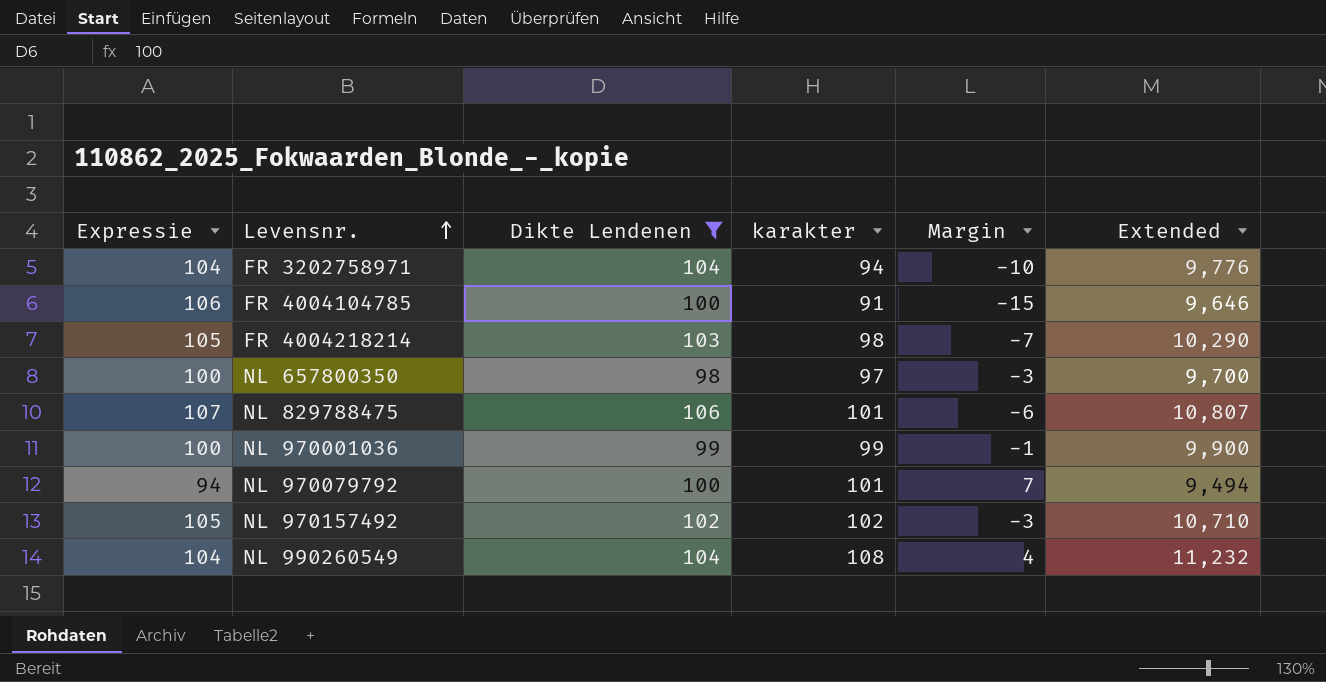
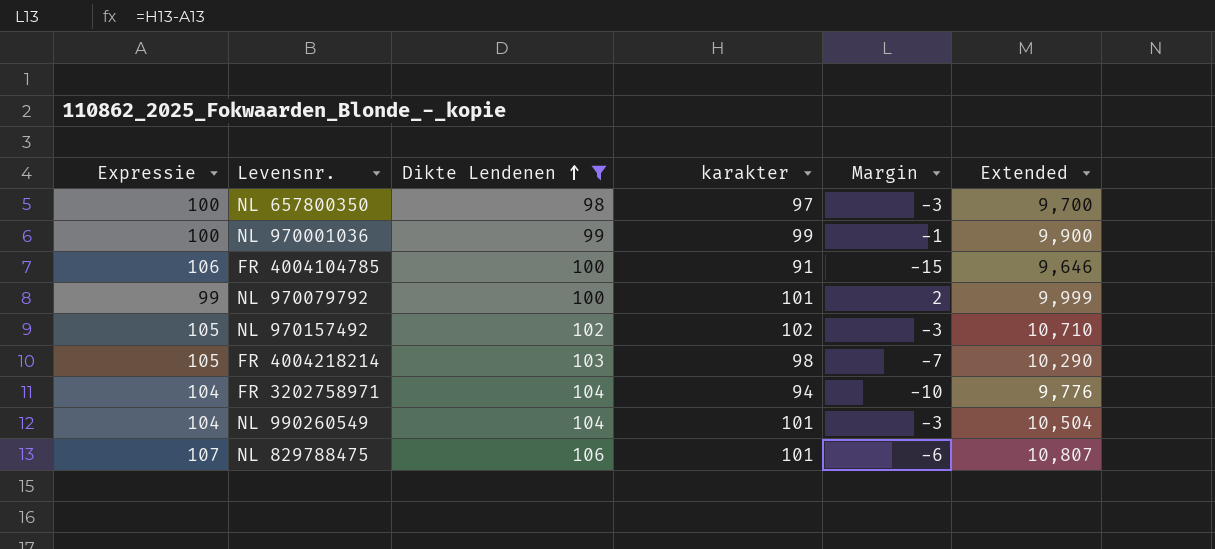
row order: Levensnr. ascending -> Dikte Lendenen ascending
NL 970079792 | Expressie: 94 -> 99
NL 970079792 | Margin: 7 -> 2
NL 970079792 | Extended: 9,494 -> 9,999
NL 990260549 | karakter: 108 -> 101
NL 990260549 | Margin: 4 -> -3
NL 990260549 | Extended: 11,232 -> 10,504

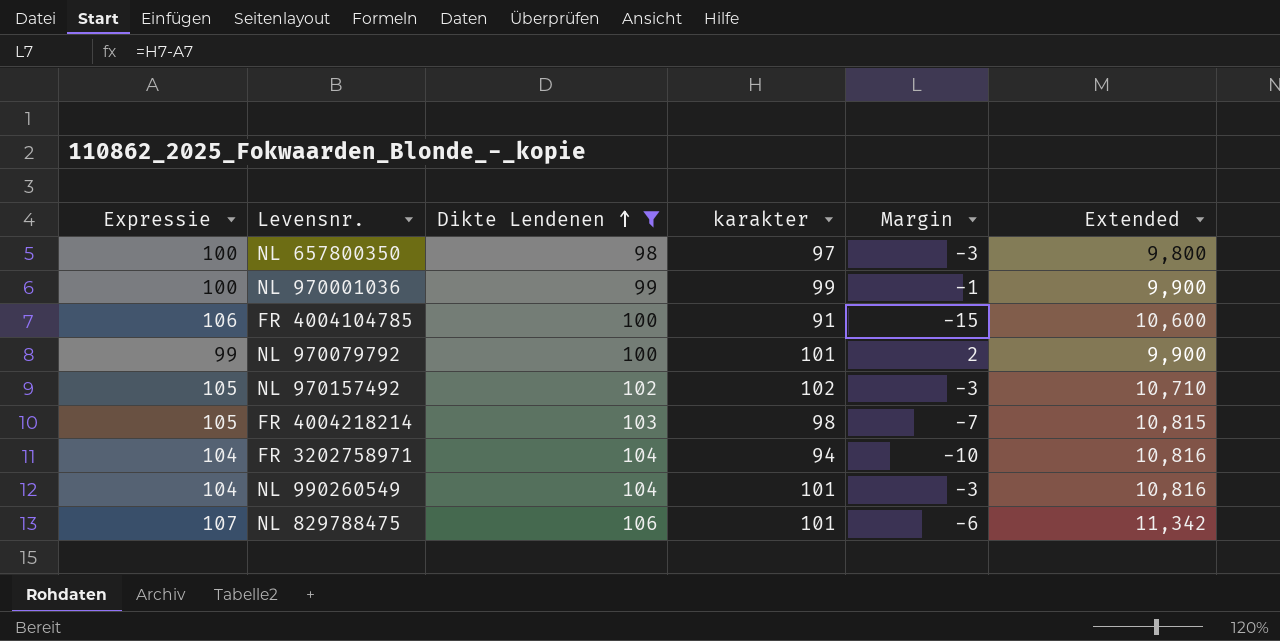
column Extended | formula: [Expressie] * [karakter] -> [Expressie] * [Dikte Lendenen]

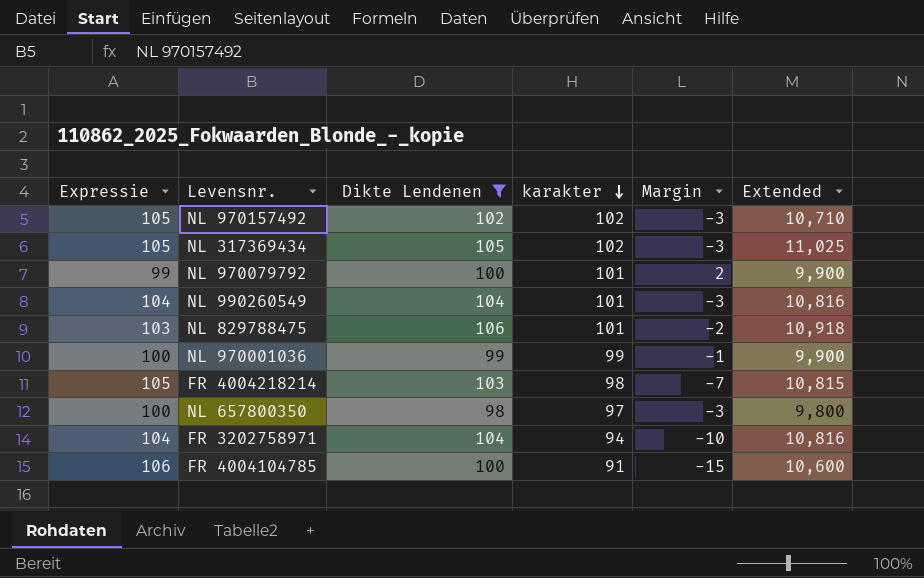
row order: Dikte Lendenen ascending -> karakter descending
row NL 317369434: none -> 105 | 105 | 102 | -3 | 11,025
NL 829788475 | Expressie: 107 -> 103
NL 829788475 | Margin: -6 -> -2
NL 829788475 | Extended: 11,342 -> 10,918

